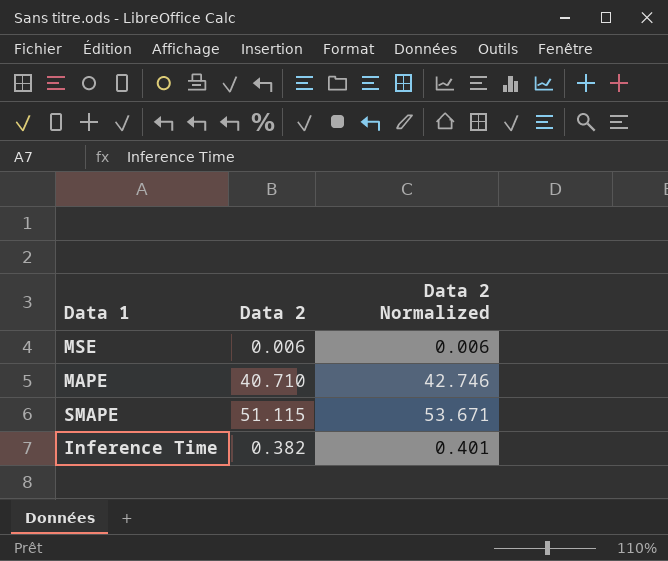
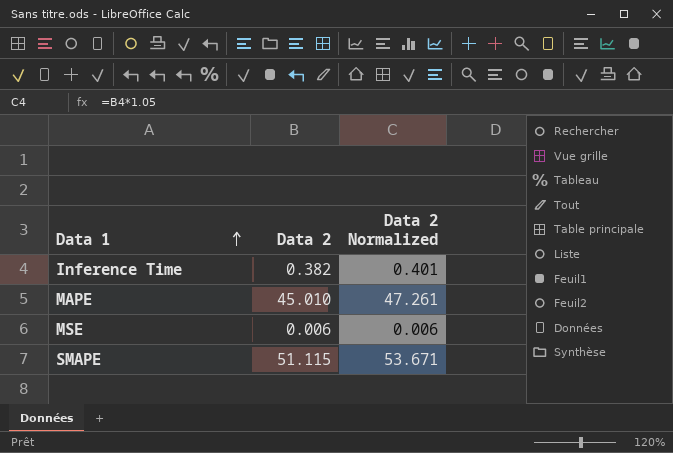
row order: none -> Data 1 ascending
MAPE | Data 2: 40.710 -> 45.010
MAPE | Data 2 Normalized: 42.746 -> 47.261

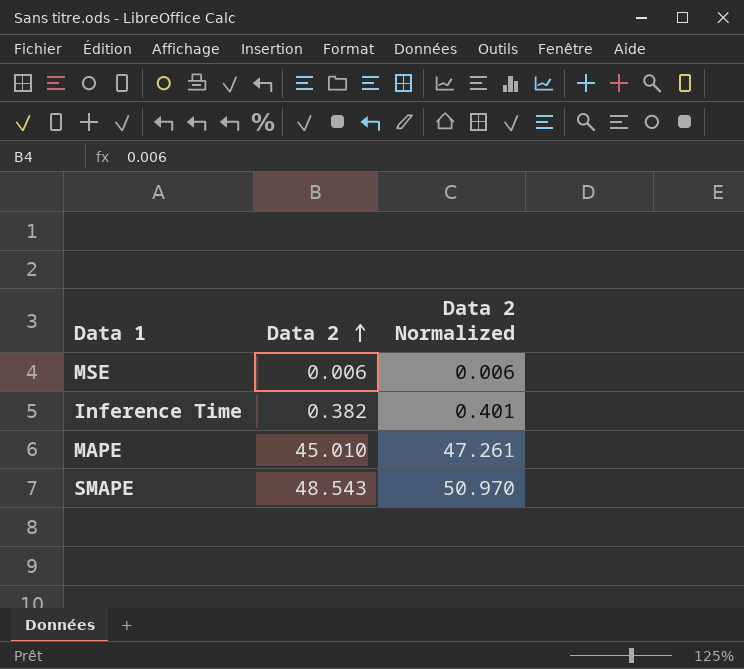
row order: Data 1 ascending -> Data 2 ascending
SMAPE | Data 2: 51.115 -> 48.543
SMAPE | Data 2 Normalized: 53.671 -> 50.970

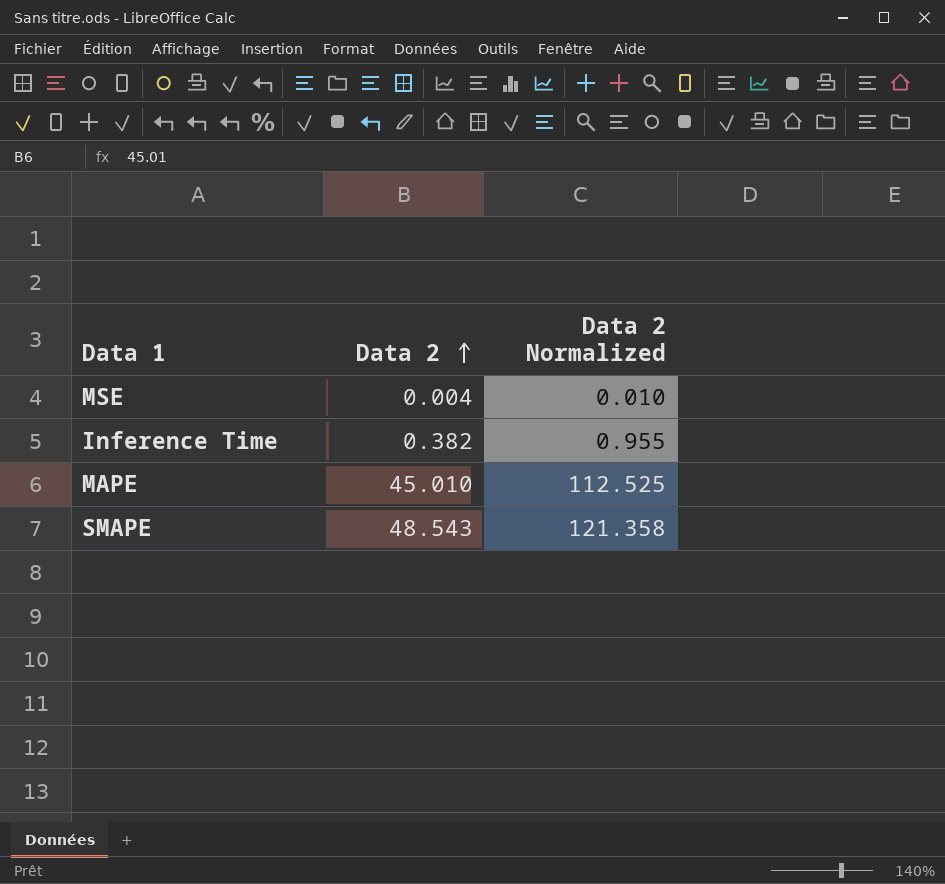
column Data 2 Normalized | formula: [Data 2] * 1.05 -> [Data 2] * 2.5
MSE | Data 2: 0.006 -> 0.004

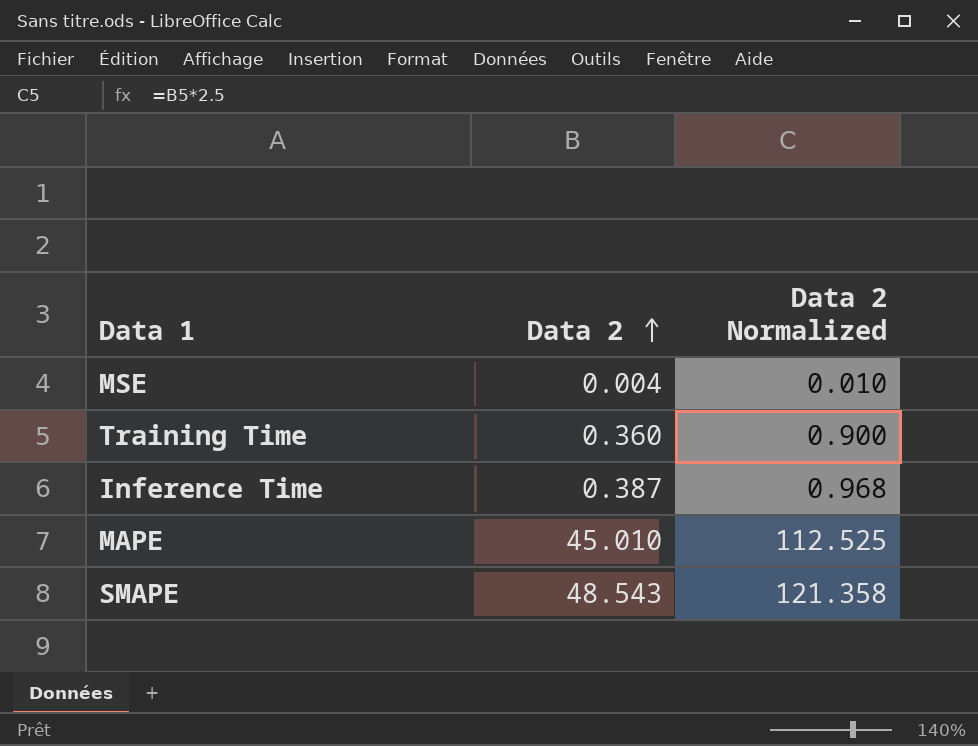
row Training Time: none -> 0.360 | 0.900
Inference Time | Data 2: 0.382 -> 0.387
Inference Time | Data 2 Normalized: 0.955 -> 0.968

